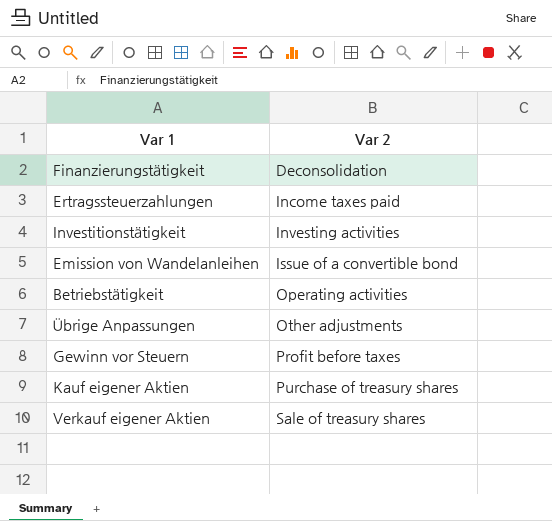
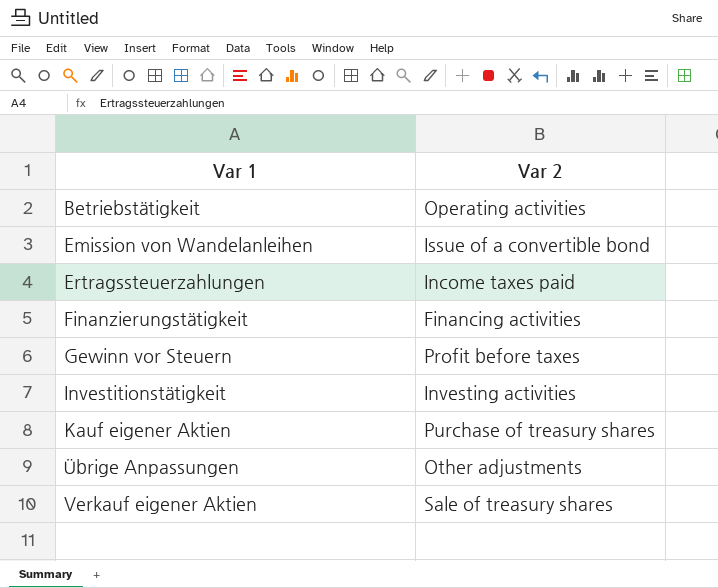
row order: Var 2 ascending -> Var 1 ascending
Finanzierungstätigkeit | Var 2: Deconsolidation -> Financing activities

